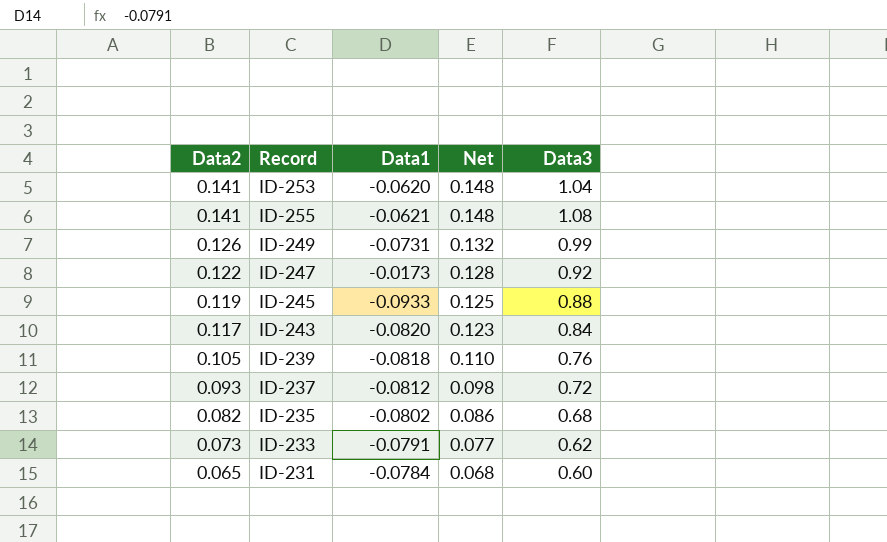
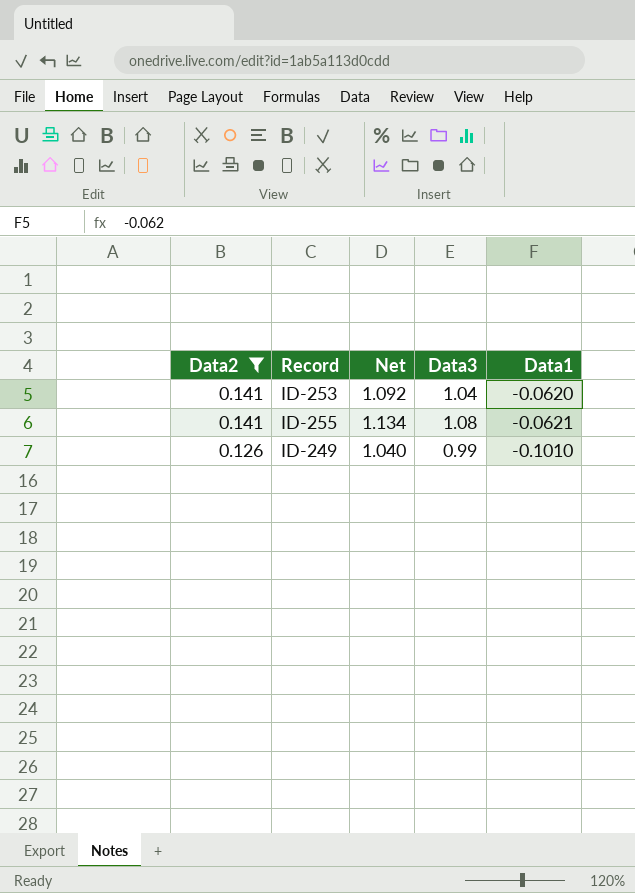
filter: none -> Data2 >= 0.126
column Net | formula: [Data2] * 1.05 -> [Data3] * 1.05
column Data1 | position: 3 -> 5
ID-249 | Data1: -0.0731 -> -0.1010

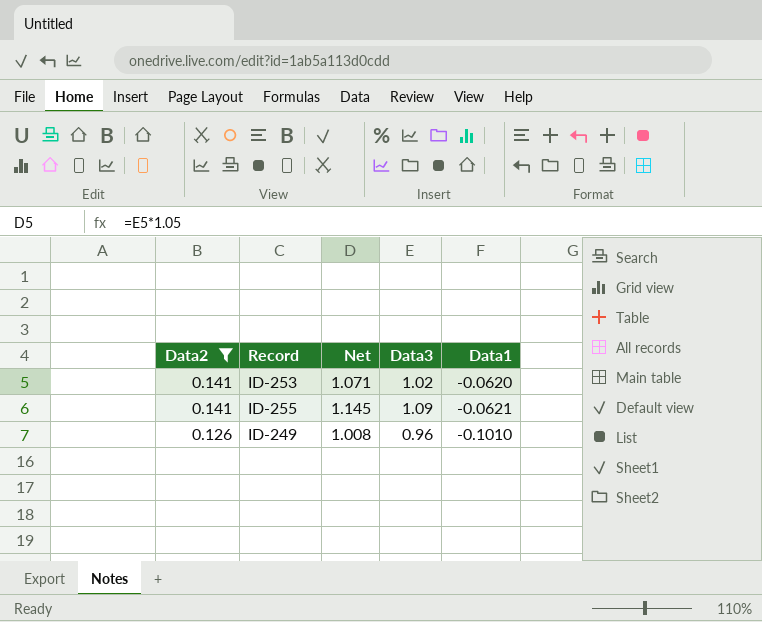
ID-253 | Net: 1.092 -> 1.071
ID-253 | Data3: 1.04 -> 1.02
ID-255 | Net: 1.134 -> 1.145
ID-255 | Data3: 1.08 -> 1.09
ID-249 | Net: 1.040 -> 1.008
ID-249 | Data3: 0.99 -> 0.96

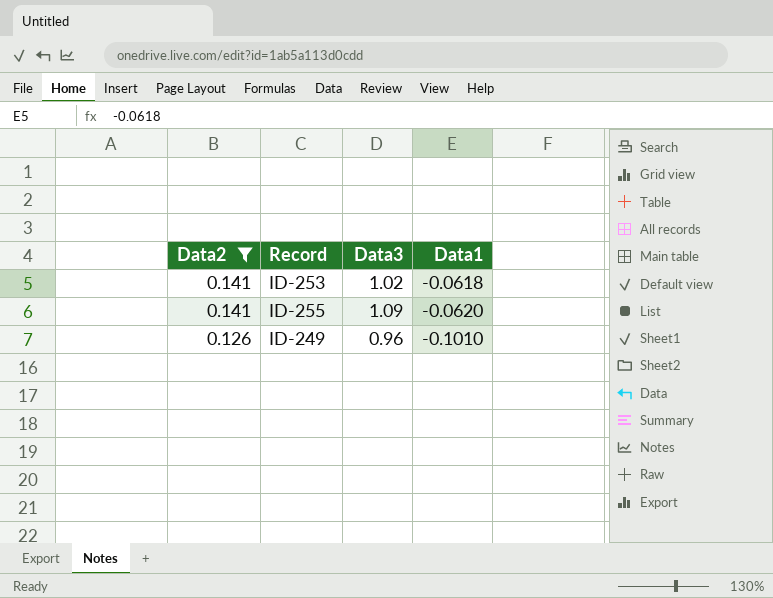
column Net | formula: [Data3] * 1.05 -> none
ID-253 | Data1: -0.0620 -> -0.0618
ID-255 | Data1: -0.0621 -> -0.0620

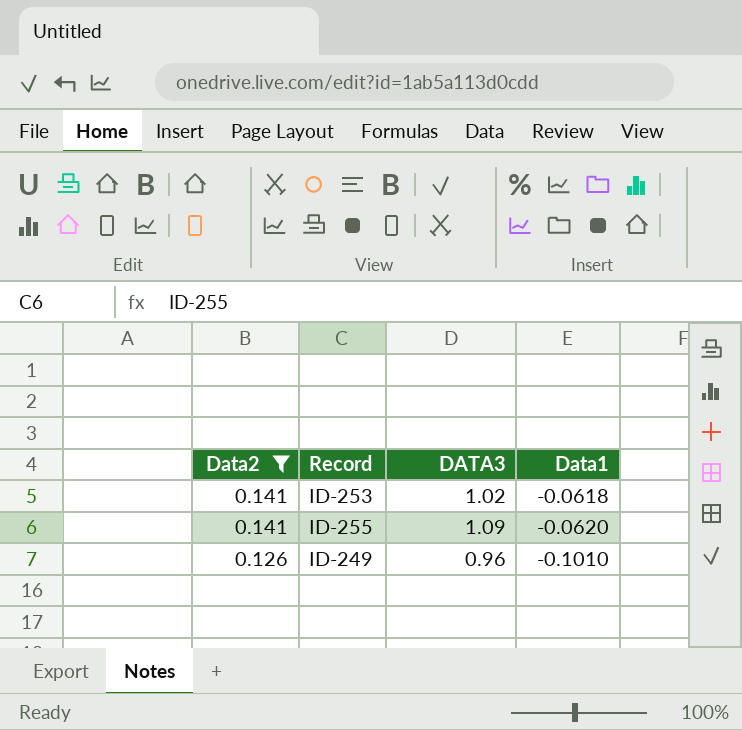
column name: Data3 -> DATA3

